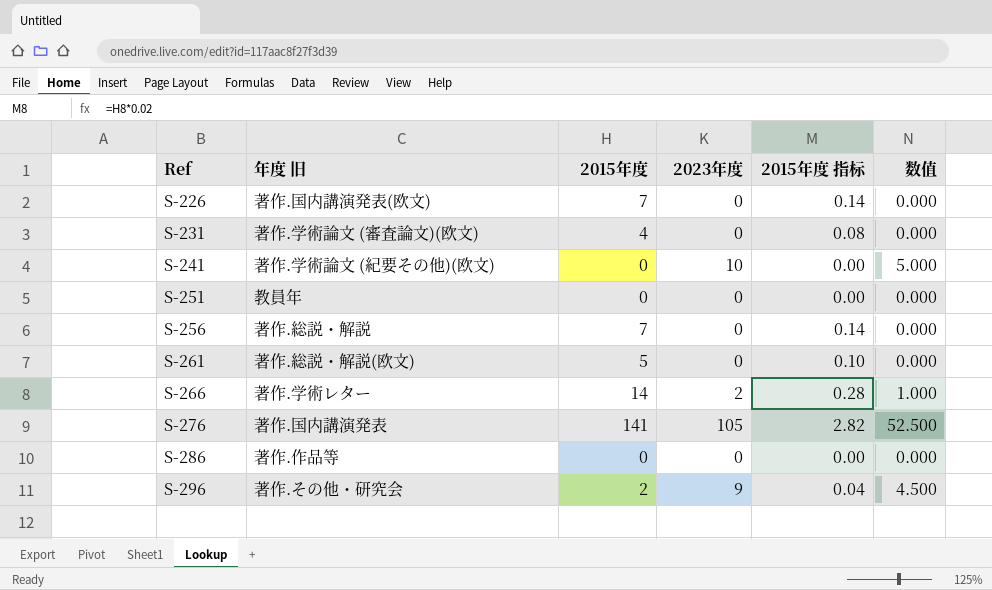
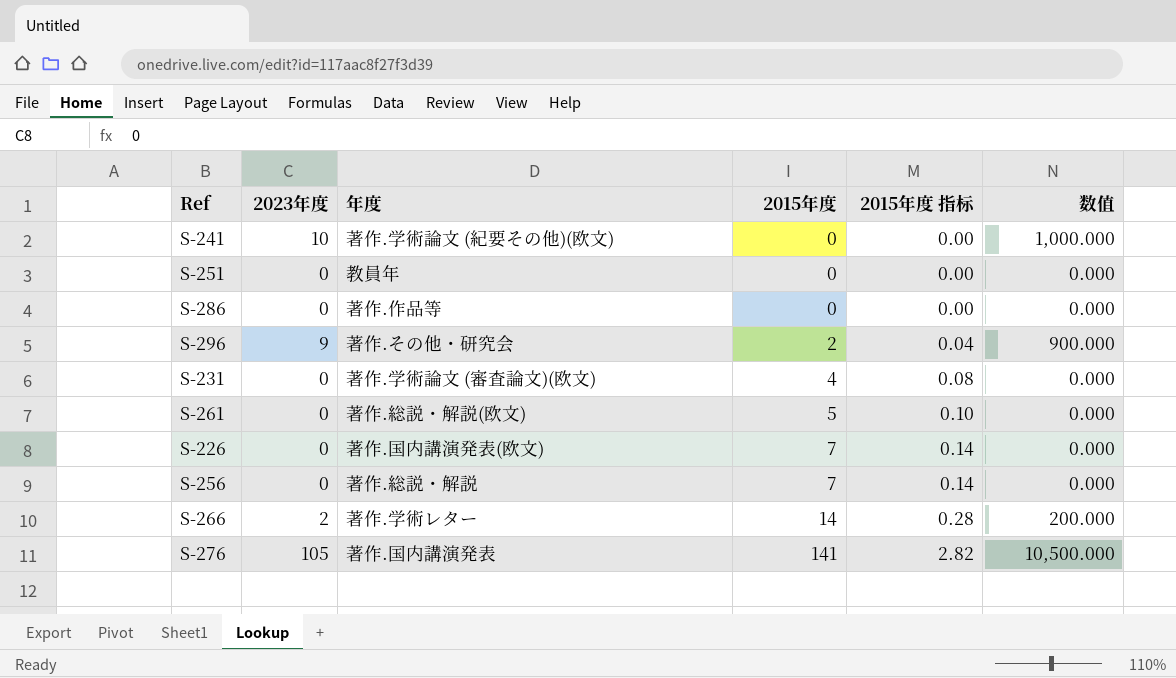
row order: Ref ascending -> 2015年度 ascending
column 2023年度 | position: 4 -> 2
column name: 年度 旧 -> 年度
column 数值 | formula: [2023年度] * 0.5 -> [2023年度] * 100

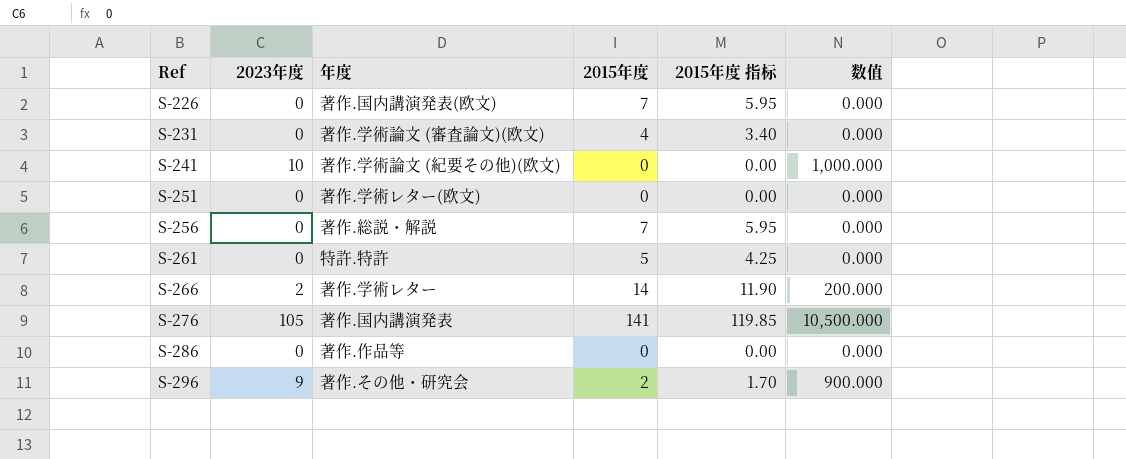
row order: 2015年度 ascending -> Ref ascending
column 2015年度 指标 | formula: [2015年度] * 0.02 -> [2015年度] * 0.85
S-251 | 年度: 教員年 -> 著作.学術レター(欧文)
S-261 | 年度: 著作.総説・解説(欧文) -> 特許.特許

